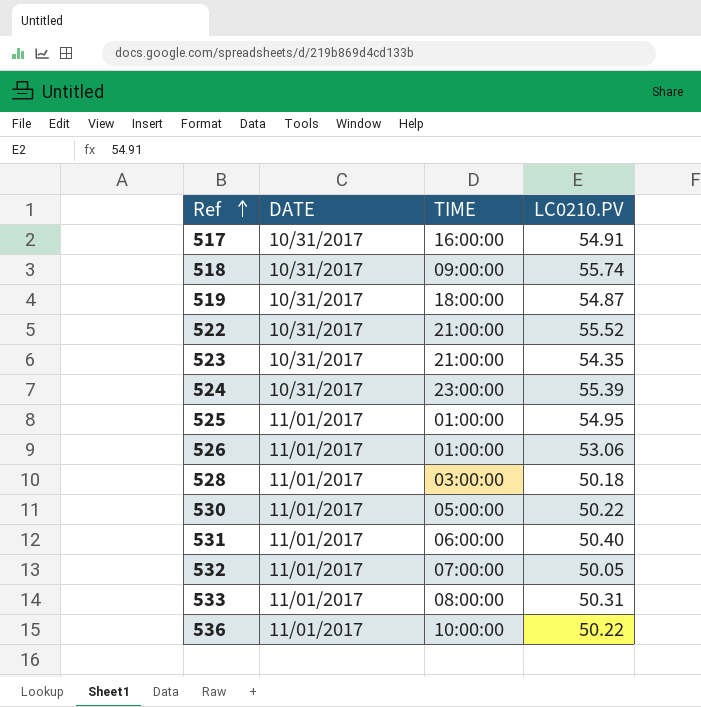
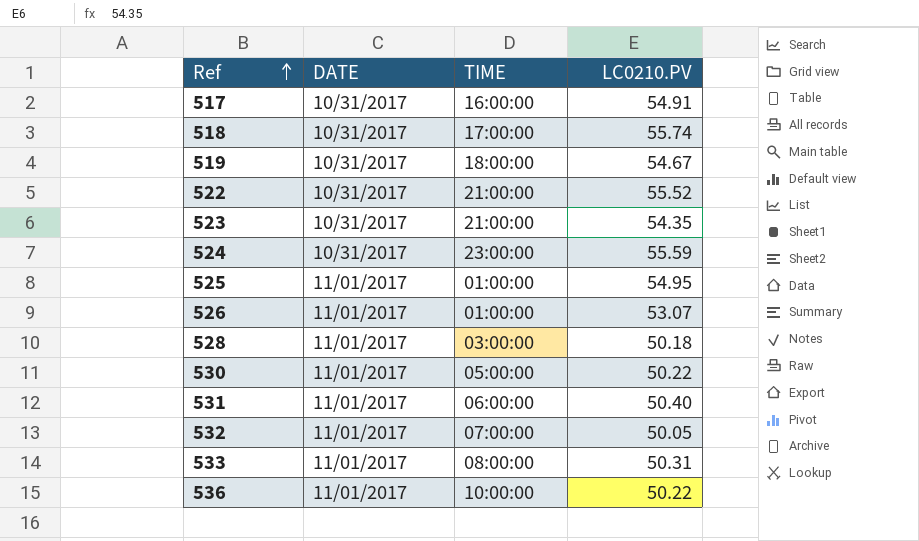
518 | TIME: 09:00:00 -> 17:00:00
519 | LC0210.PV: 54.87 -> 54.67
524 | LC0210.PV: 55.39 -> 55.59
526 | LC0210.PV: 53.06 -> 53.07

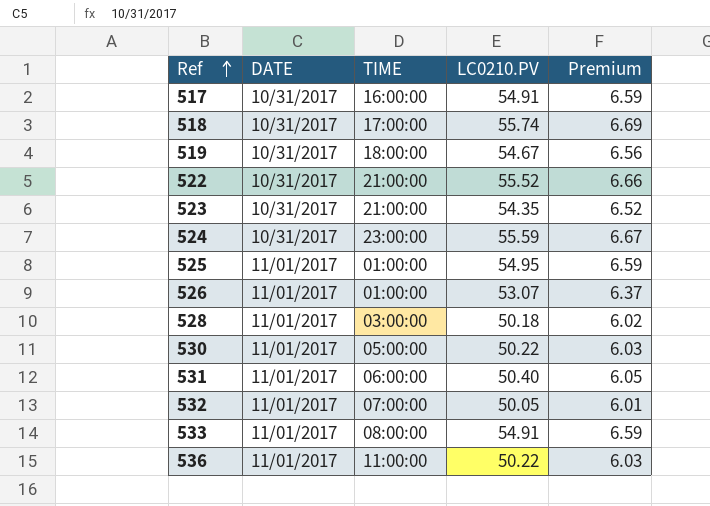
column Premium | formula: none -> [LC0210.PV] * 0.12
533 | LC0210.PV: 50.31 -> 54.91
536 | TIME: 10:00:00 -> 11:00:00

